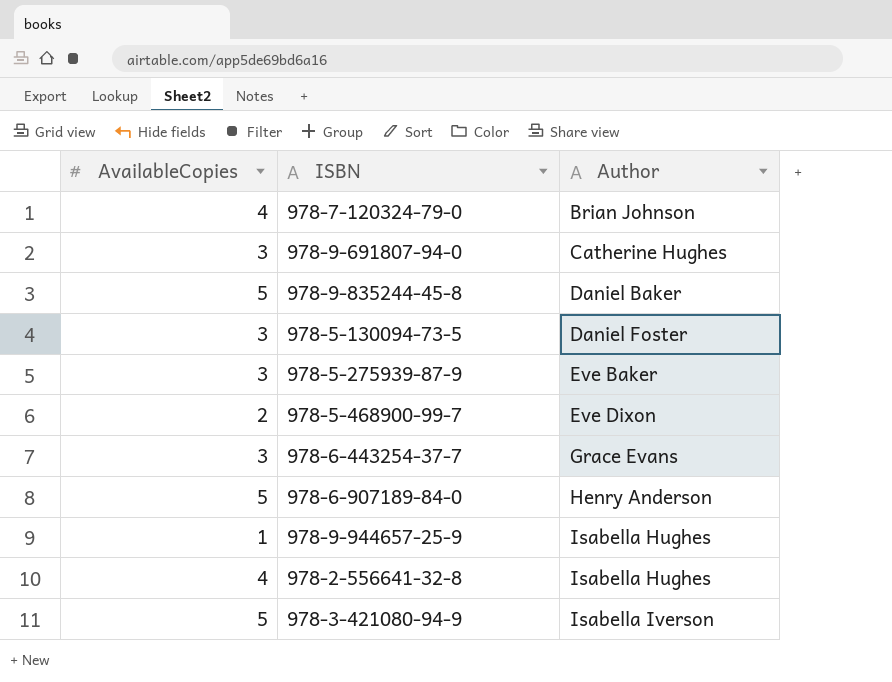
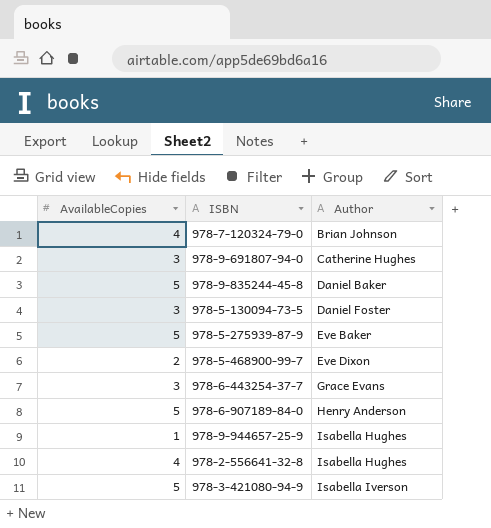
978-5-275939-87-9 | AvailableCopies: 3 -> 5

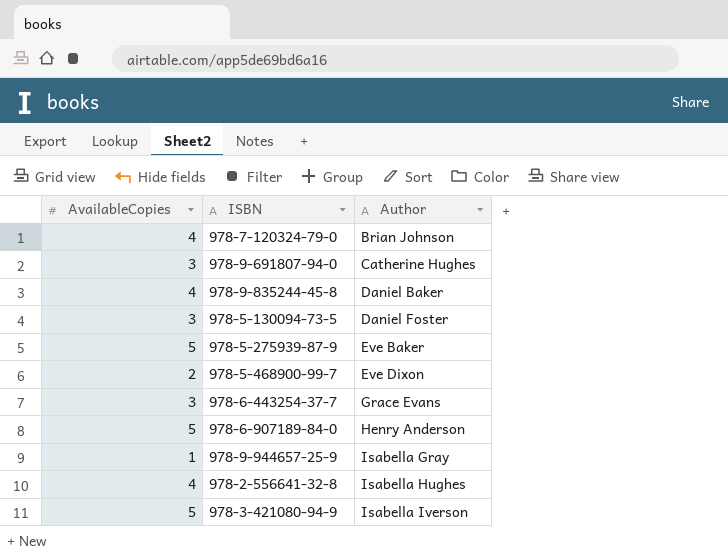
978-9-835244-45-8 | AvailableCopies: 5 -> 4
978-9-944657-25-9 | Author: Isabella Hughes -> Isabella Gray

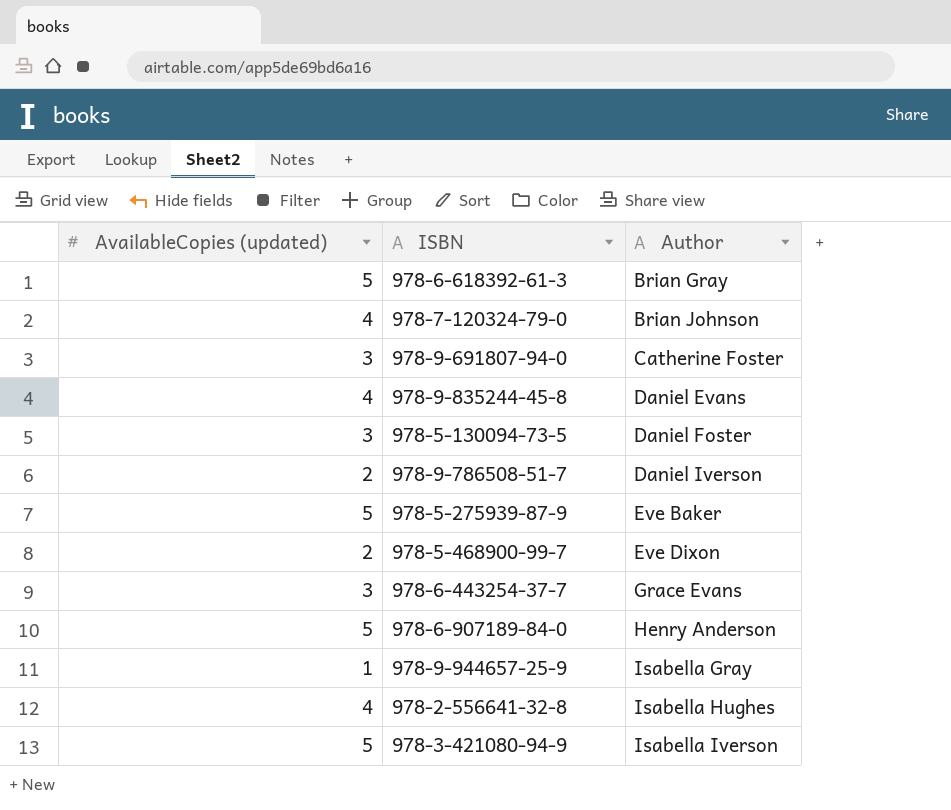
column name: AvailableCopies -> AvailableCopies (updated)
row 978-6-618392-61-3: none -> 5 | Brian Gray
978-9-691807-94-0 | Author: Catherine Hughes -> Catherine Foster
978-9-835244-45-8 | Author: Daniel Baker -> Daniel Evans
row 978-9-786508-51-7: none -> 2 | Daniel Iverson

